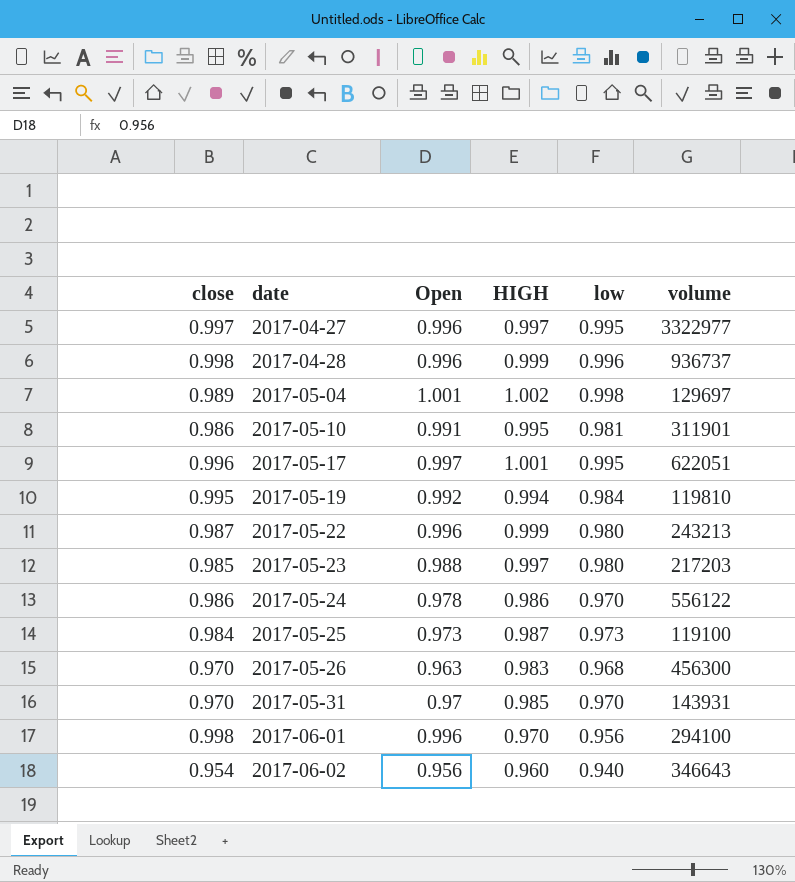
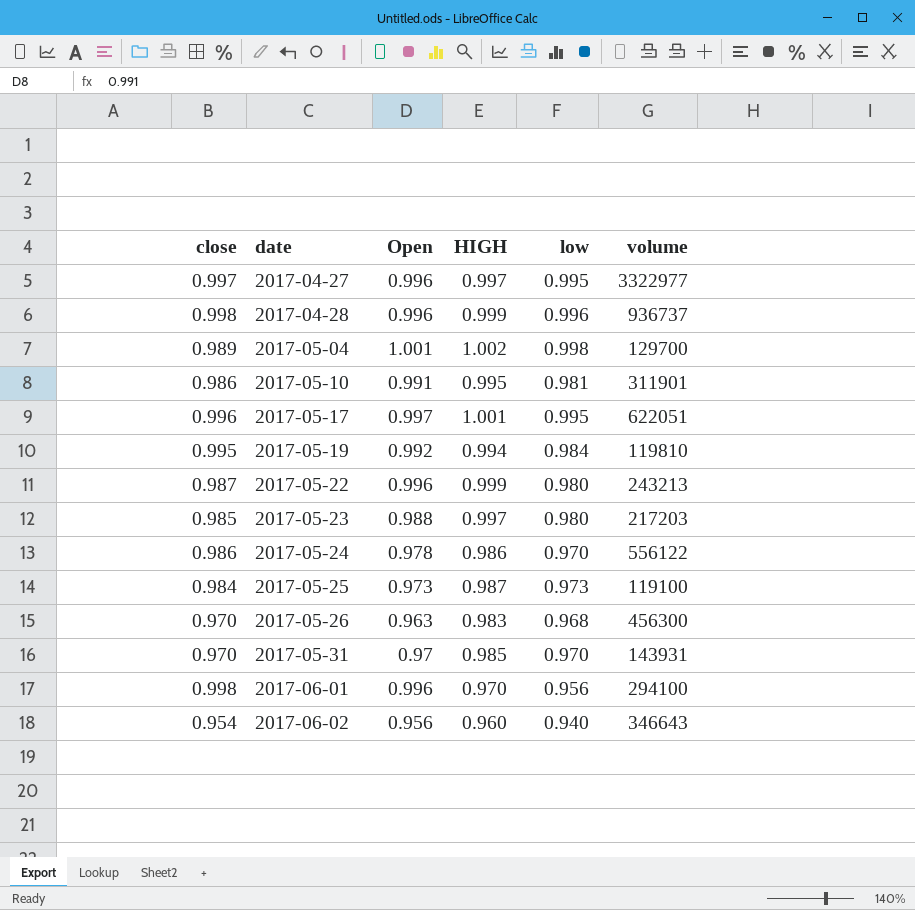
2017-05-04 | volume: 129697 -> 129700

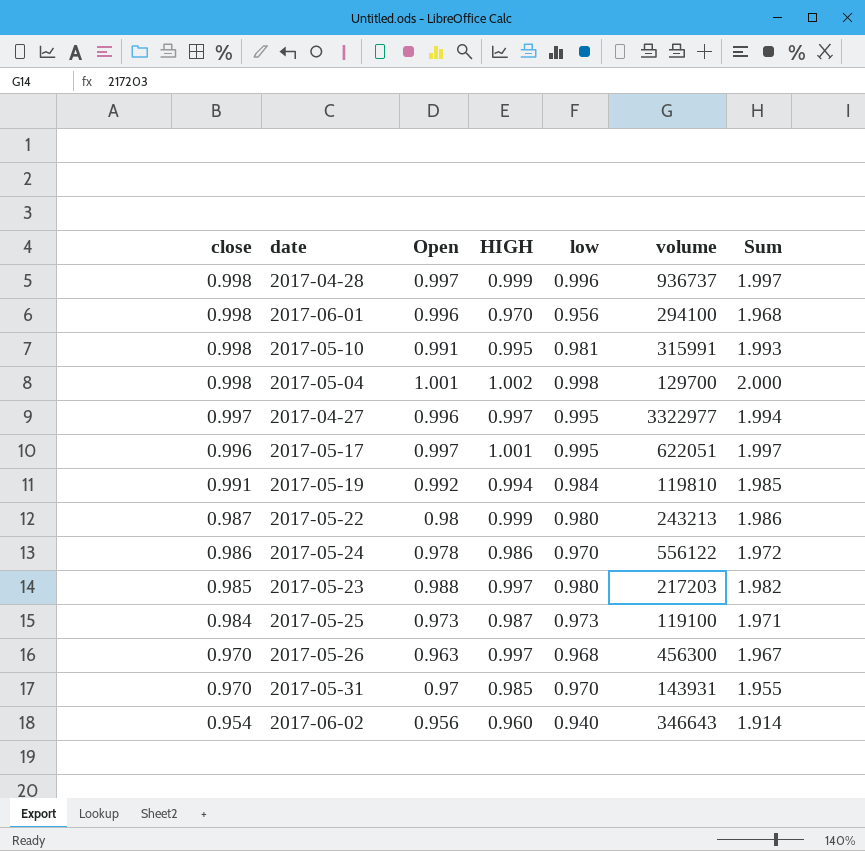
row order: date ascending -> close descending
column Sum | formula: none -> [close] + [HIGH]
2017-04-28 | Open: 0.996 -> 0.997
2017-05-10 | close: 0.986 -> 0.998
2017-05-10 | volume: 311901 -> 315991
2017-05-04 | close: 0.989 -> 0.998
2017-05-19 | close: 0.995 -> 0.991
2017-05-22 | Open: 0.996 -> 0.98
2017-05-26 | HIGH: 0.983 -> 0.997

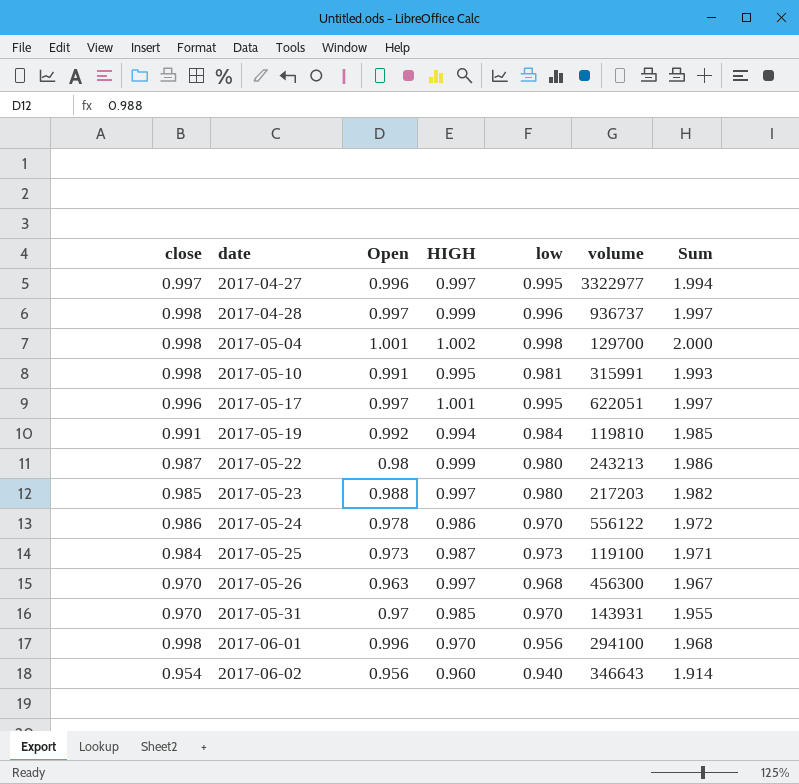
row order: close descending -> date ascending

